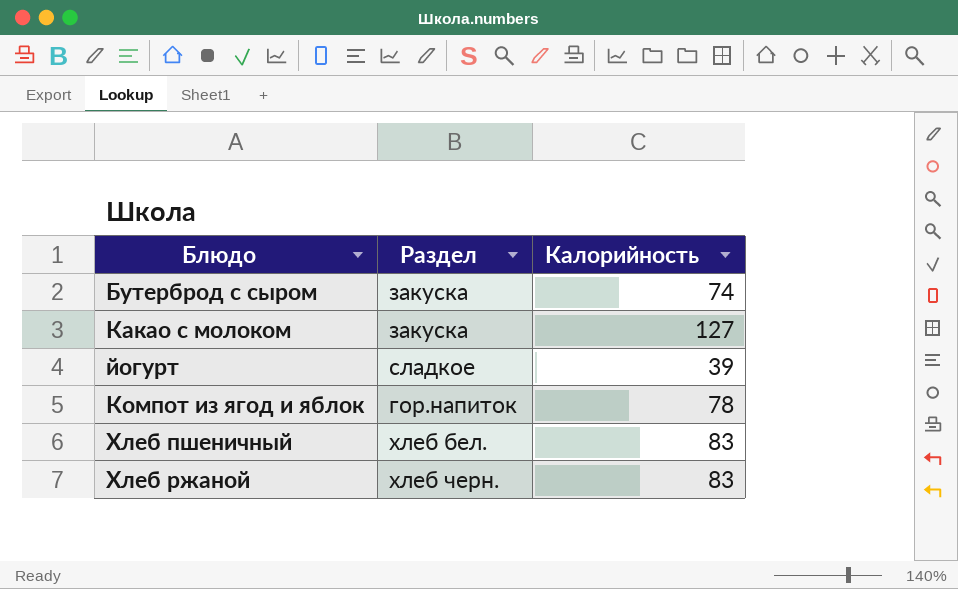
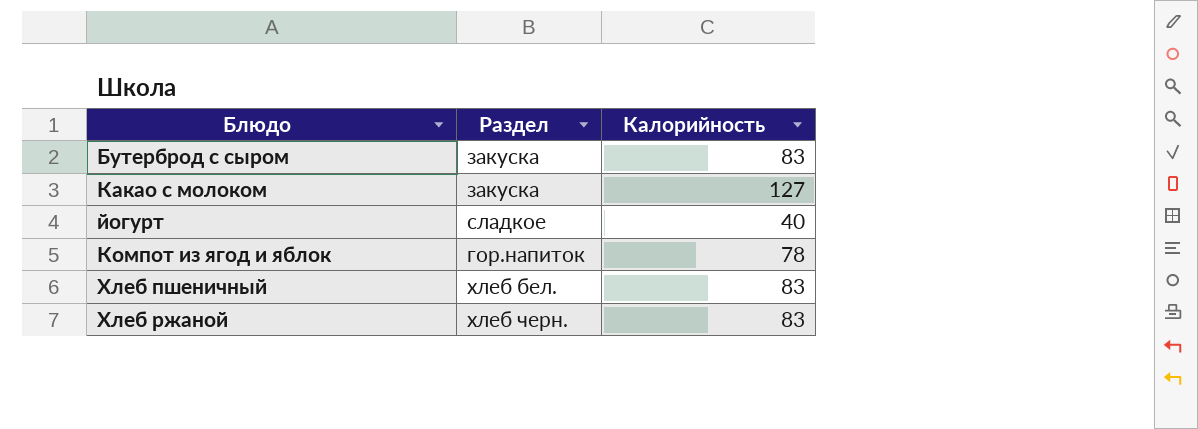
Бутерброд с сыром | Калорийность: 74 -> 83
йогурт | Калорийность: 39 -> 40

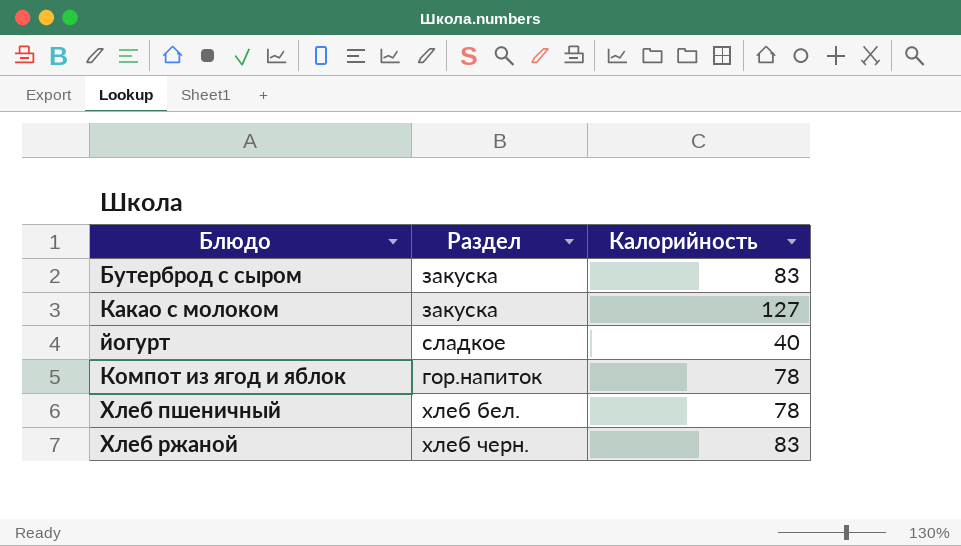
Хлеб пшеничный | Калорийность: 83 -> 78

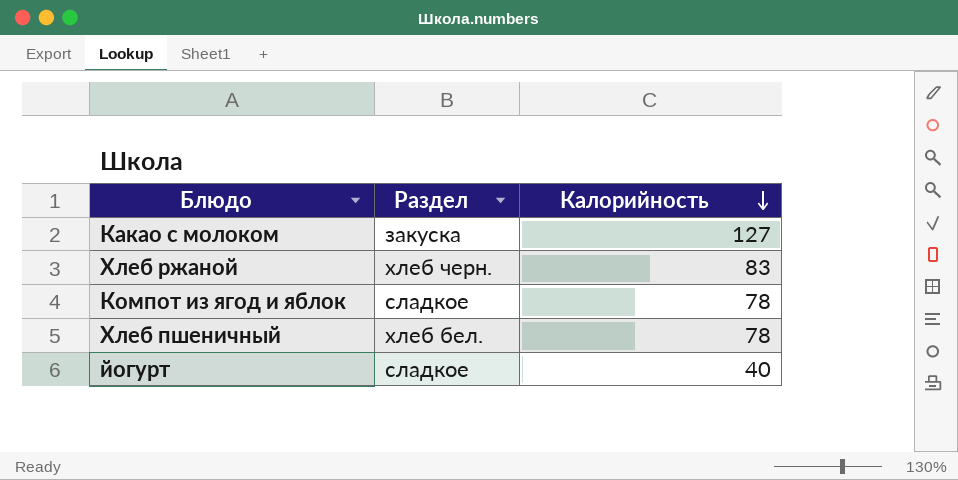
row order: none -> Калорийность descending
row Бутерброд с сыром: закуска | 83 -> none
Компот из ягод и яблок | Раздел: гор.напиток -> сладкое

